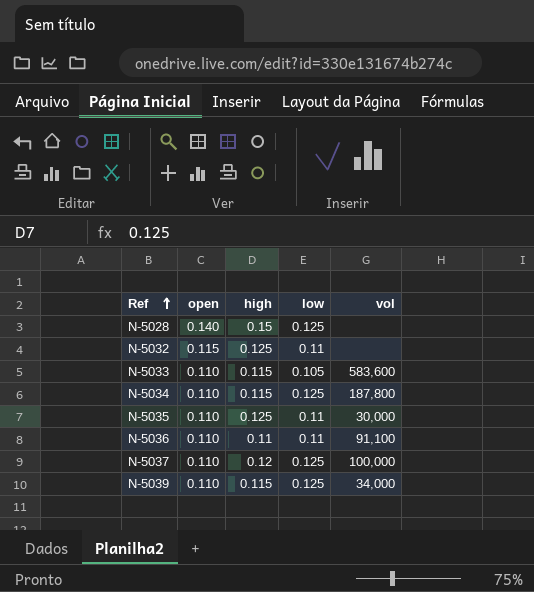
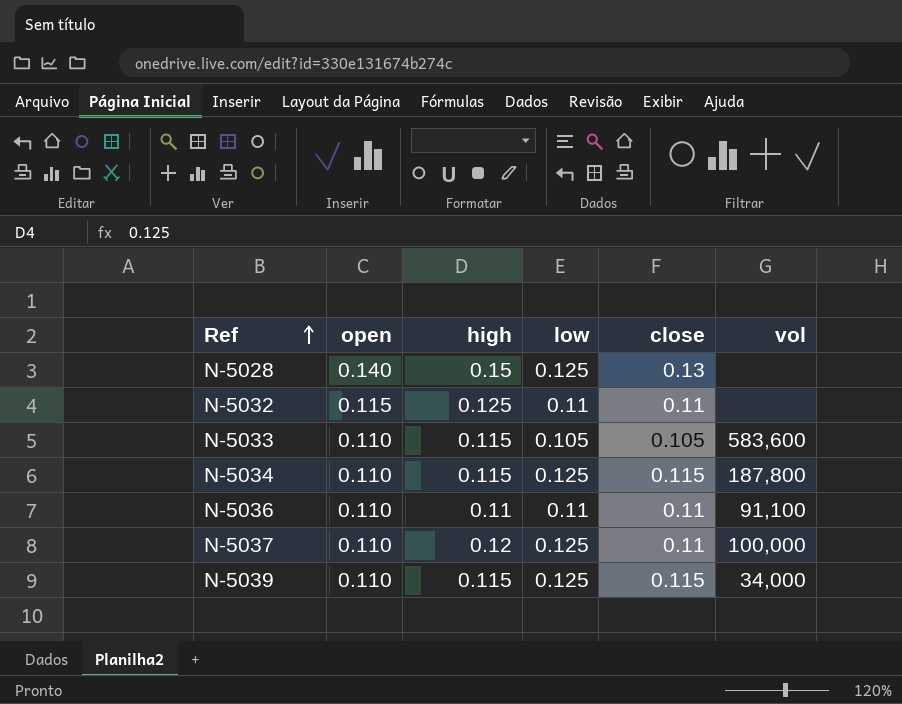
column close | position: none -> 5
row N-5035: 0.110 | 0.125 | 0.11 | 30,000 -> none

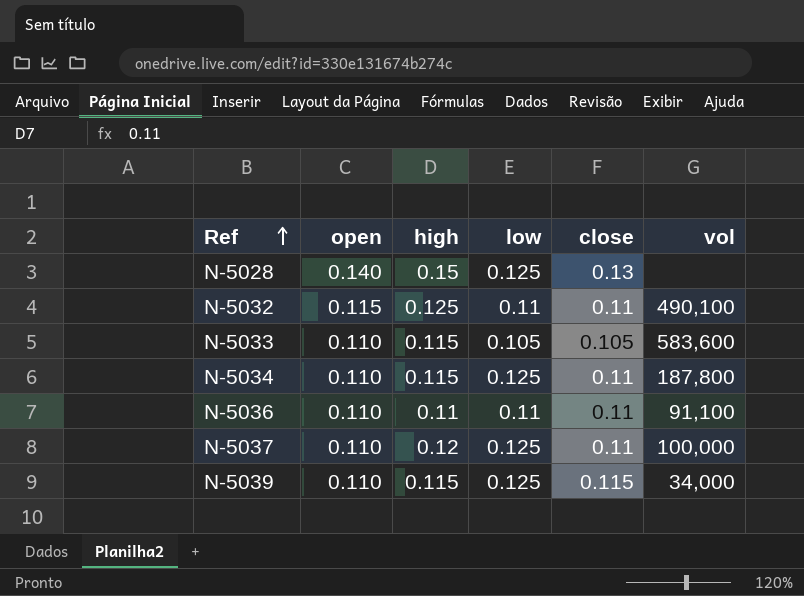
N-5032 | vol: none -> 490,100
N-5034 | close: 0.115 -> 0.11

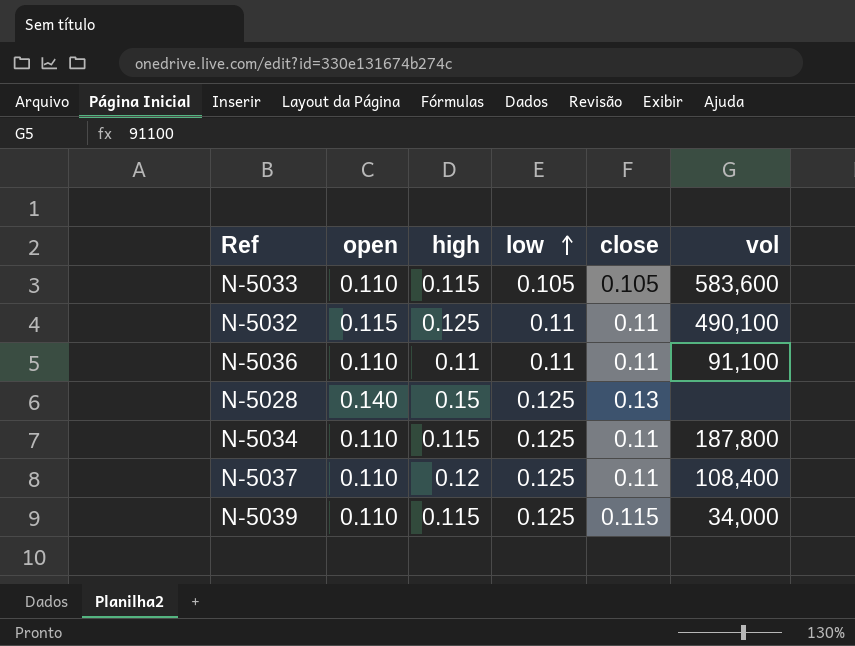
row order: Ref ascending -> low ascending
N-5037 | vol: 100,000 -> 108,400

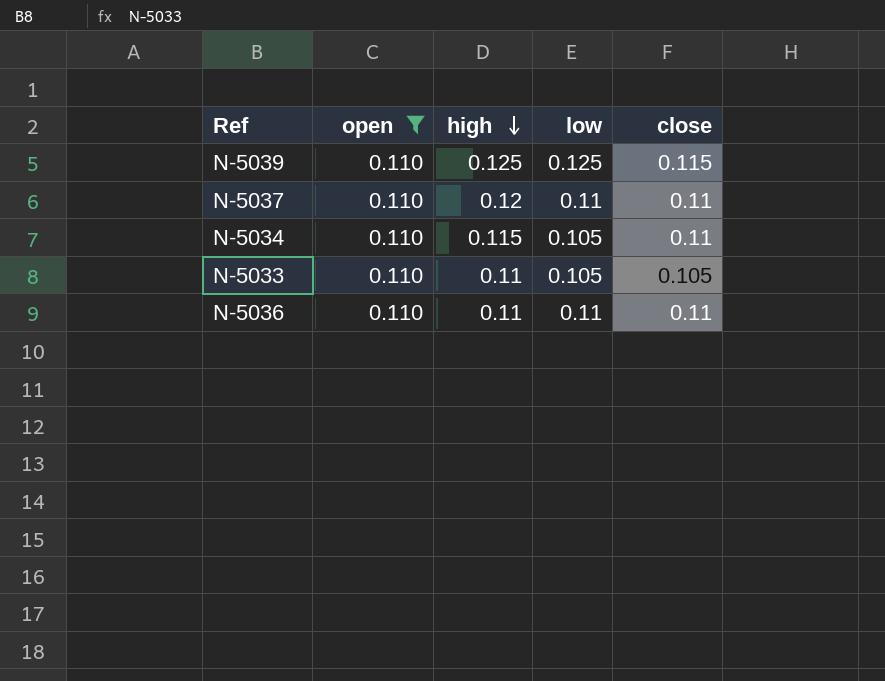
filter: none -> open = 0.110
row order: low ascending -> high descending
column vol | position: 6 -> none
N-5039 | high: 0.115 -> 0.125
N-5037 | low: 0.125 -> 0.11
N-5034 | low: 0.125 -> 0.105
N-5033 | high: 0.115 -> 0.11

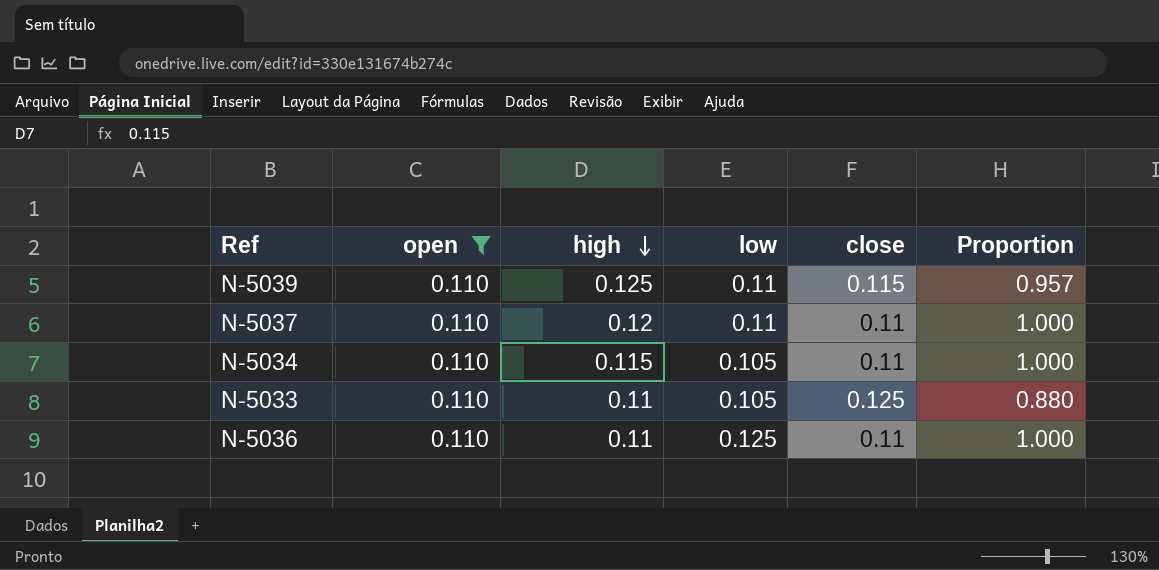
column Proportion | formula: none -> [open] / [close]
N-5039 | low: 0.125 -> 0.11
N-5033 | close: 0.105 -> 0.125
N-5036 | low: 0.11 -> 0.125

